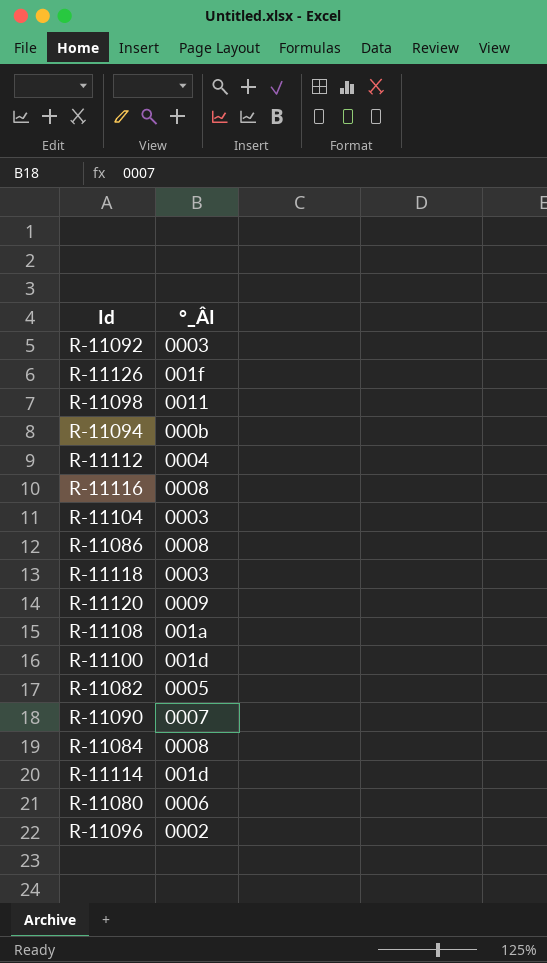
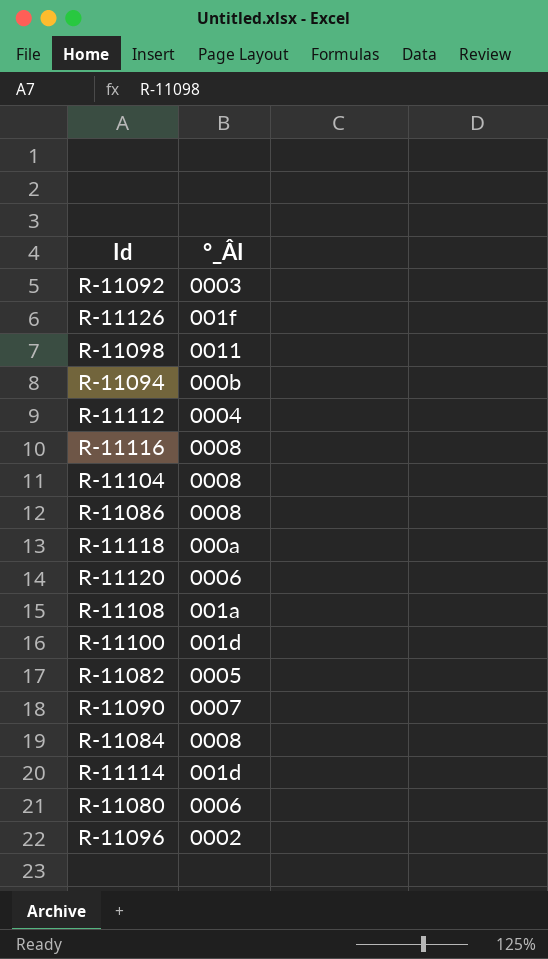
R-11104 | °_ÂI: 0003 -> 0008
R-11118 | °_ÂI: 0003 -> 000a
R-11120 | °_ÂI: 0009 -> 0006

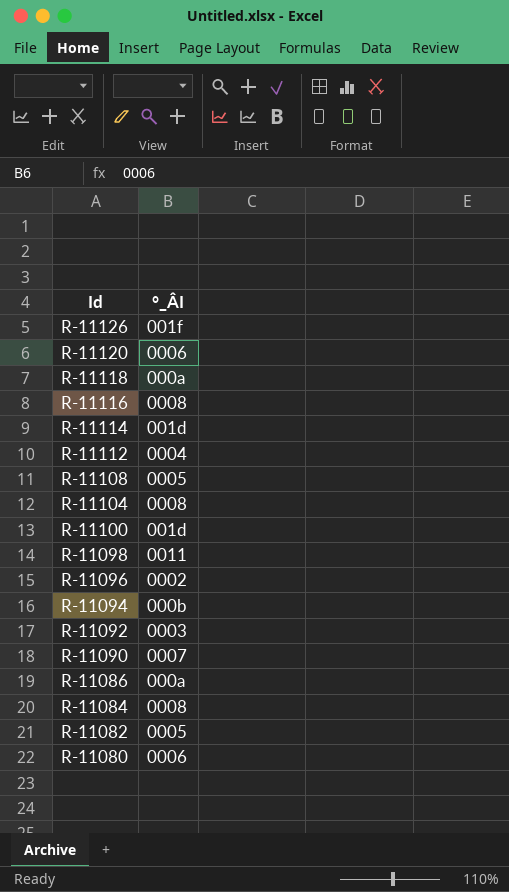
row order: none -> Id descending
R-11108 | °_ÂI: 001a -> 0005
R-11086 | °_ÂI: 0008 -> 000a

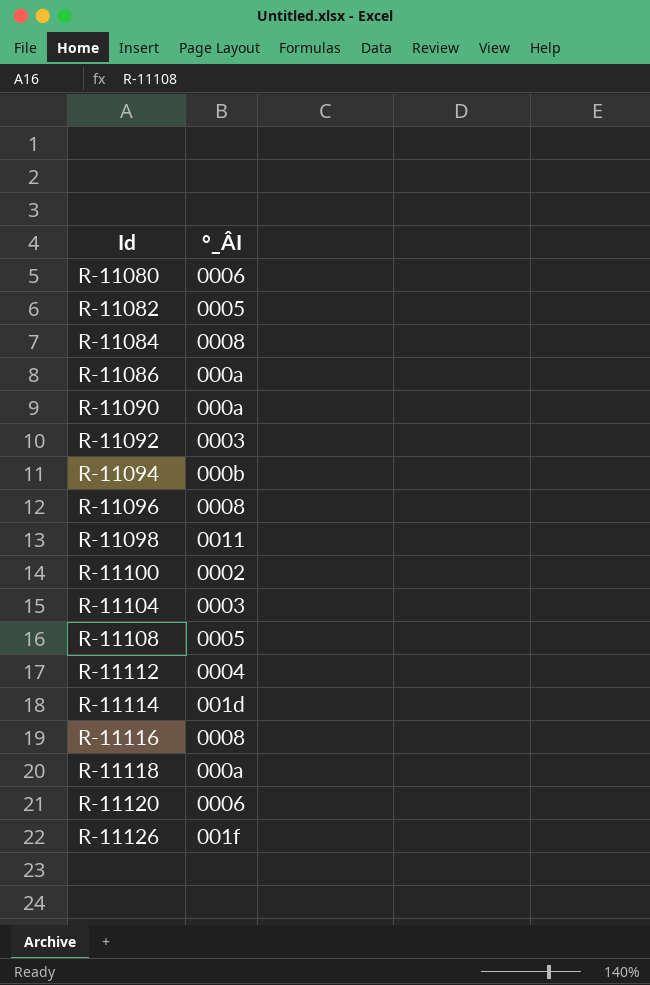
row order: Id descending -> Id ascending
R-11090 | °_ÂI: 0007 -> 000a
R-11096 | °_ÂI: 0002 -> 0008
R-11100 | °_ÂI: 001d -> 0002
R-11104 | °_ÂI: 0008 -> 0003

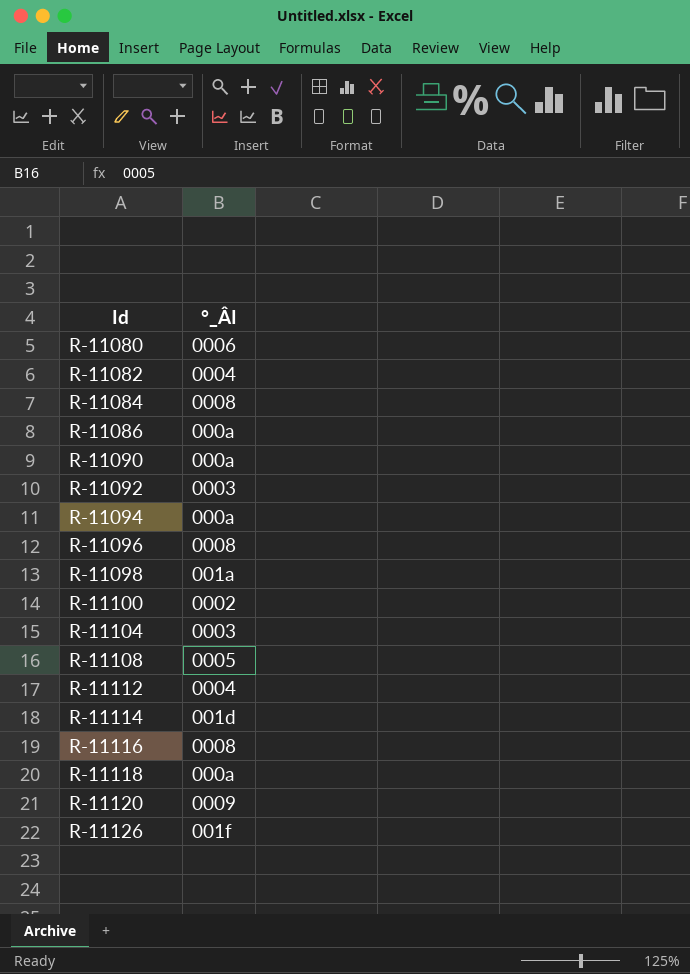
R-11082 | °_ÂI: 0005 -> 0004
R-11094 | °_ÂI: 000b -> 000a
R-11098 | °_ÂI: 0011 -> 001a
R-11120 | °_ÂI: 0006 -> 0009

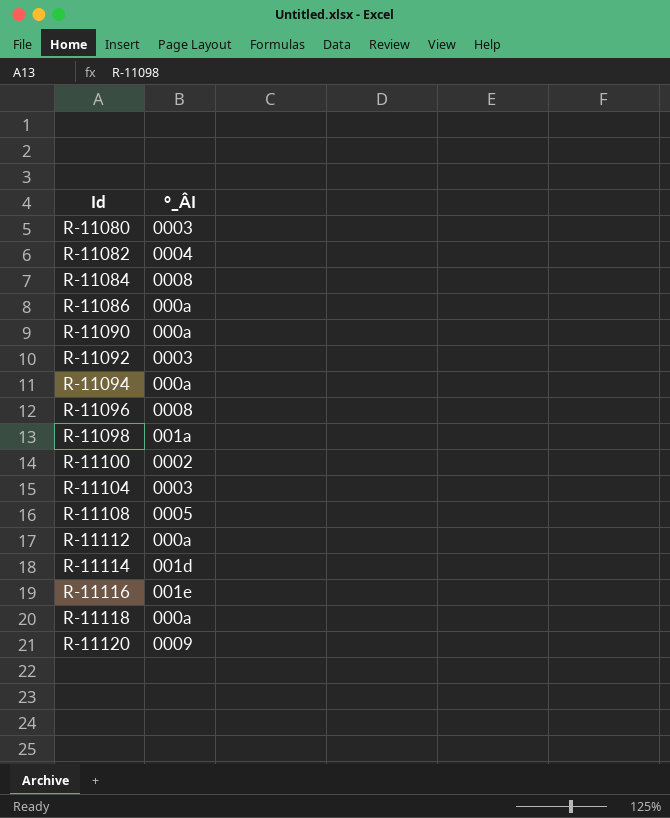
row R-11126: 001f -> none
R-11080 | °_ÂI: 0006 -> 0003
R-11112 | °_ÂI: 0004 -> 000a
R-11116 | °_ÂI: 0008 -> 001e

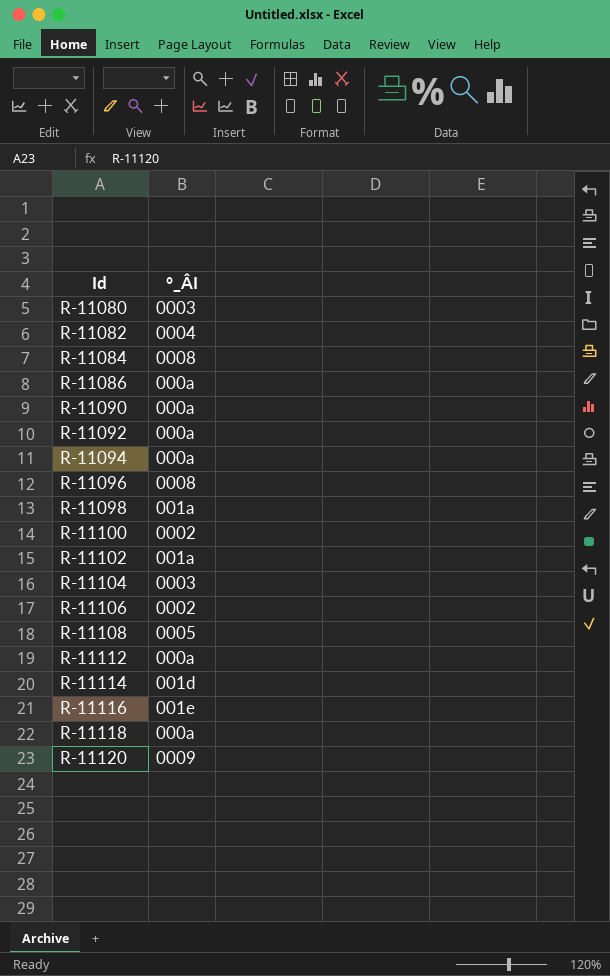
R-11092 | °_ÂI: 0003 -> 000a
row R-11102: none -> 001a
row R-11106: none -> 0002

